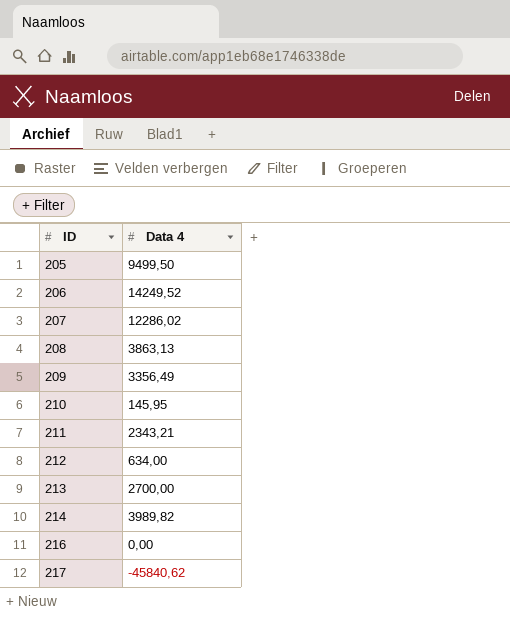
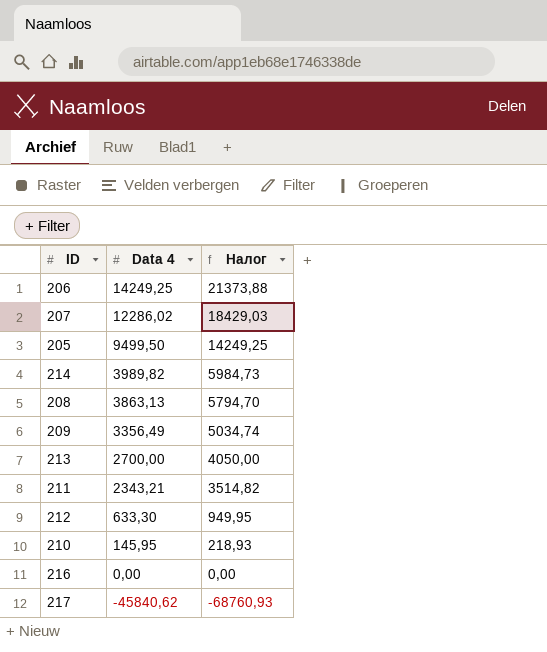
row order: ID ascending -> Data 4 descending
column Налог | formula: none -> [Data 4] * 1,5
206 | Data 4: 14249,52 -> 14249,25
212 | Data 4: 634,00 -> 633,30

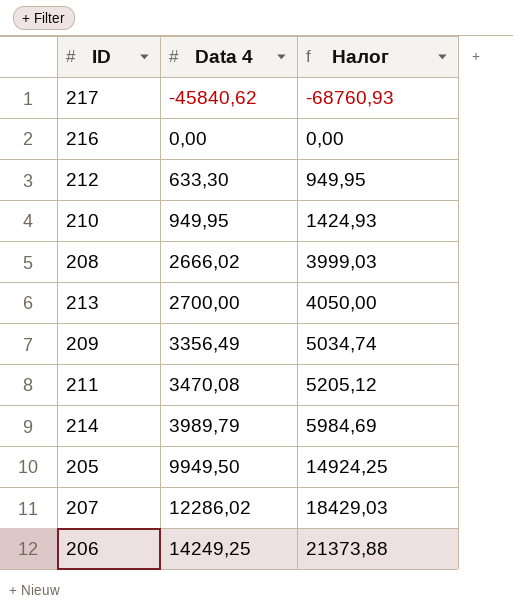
row order: Data 4 descending -> Data 4 ascending
210 | Data 4: 145,95 -> 949,95
210 | Налог: 218,93 -> 1424,93
208 | Data 4: 3863,13 -> 2666,02
208 | Налог: 5794,70 -> 3999,03
211 | Data 4: 2343,21 -> 3470,08
211 | Налог: 3514,82 -> 5205,12
214 | Data 4: 3989,82 -> 3989,79
214 | Налог: 5984,73 -> 5984,69
205 | Data 4: 9499,50 -> 9949,50
205 | Налог: 14249,25 -> 14924,25

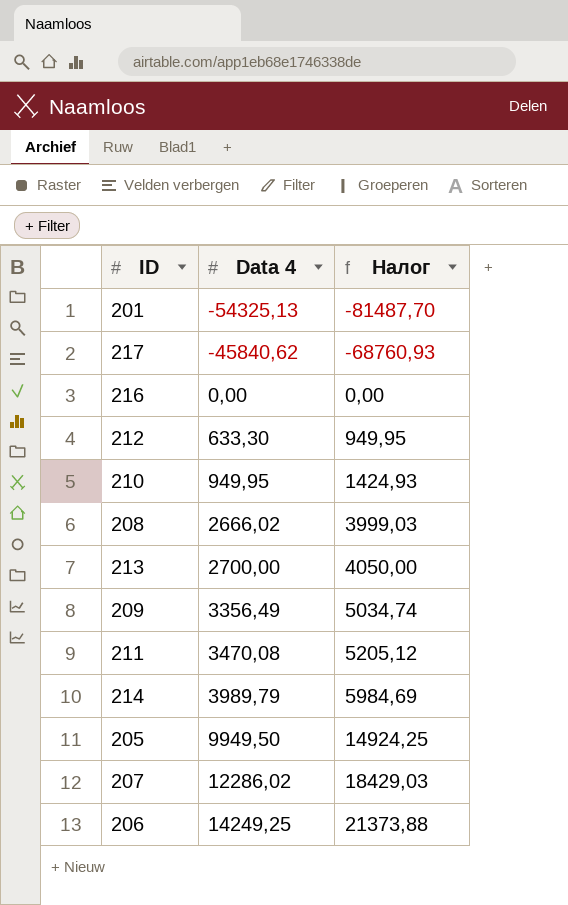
row 201: none -> -54325,13 | -81487,70

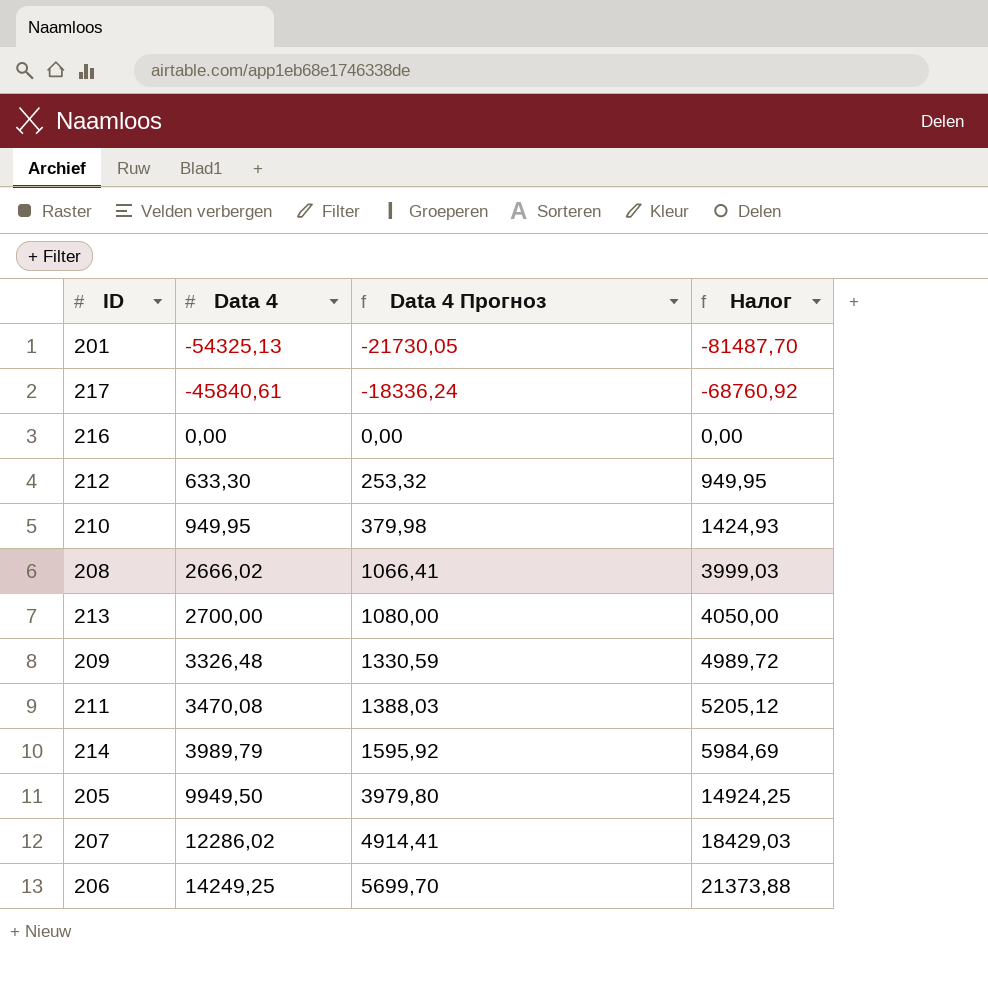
column Data 4 Прогноз | formula: none -> [Data 4] * 0,4
217 | Data 4: -45840,62 -> -45840,61
217 | Налог: -68760,93 -> -68760,92
209 | Data 4: 3356,49 -> 3326,48
209 | Налог: 5034,74 -> 4989,72

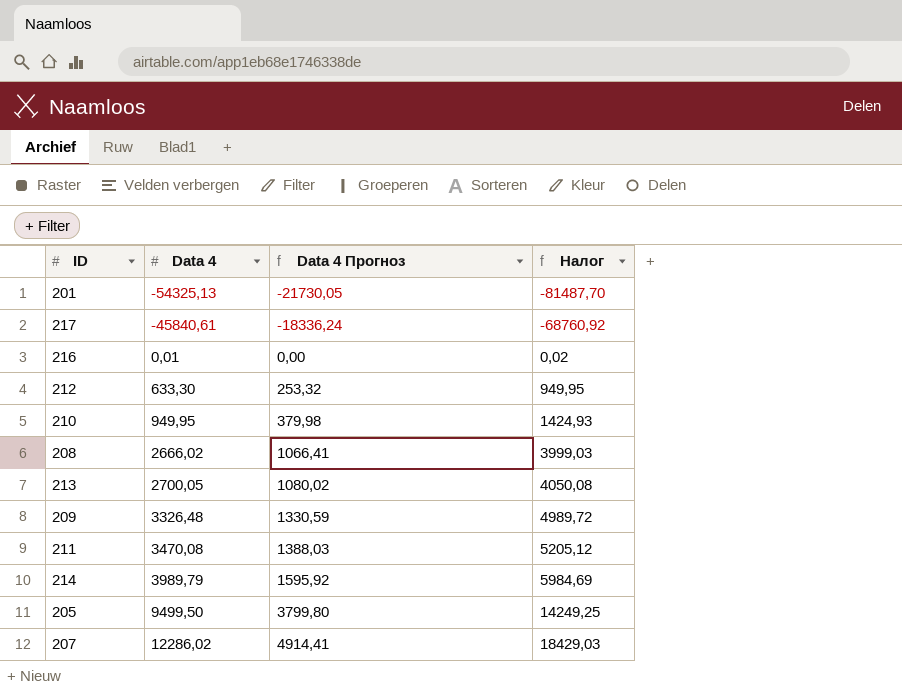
row 206: 14249,25 | 5699,70 | 21373,88 -> none
216 | Data 4: 0,00 -> 0,01
216 | Налог: 0,00 -> 0,02
213 | Data 4: 2700,00 -> 2700,05
213 | Data 4 Прогноз: 1080,00 -> 1080,02
213 | Налог: 4050,00 -> 4050,08
205 | Data 4: 9949,50 -> 9499,50
205 | Data 4 Прогноз: 3979,80 -> 3799,80
205 | Налог: 14924,25 -> 14249,25

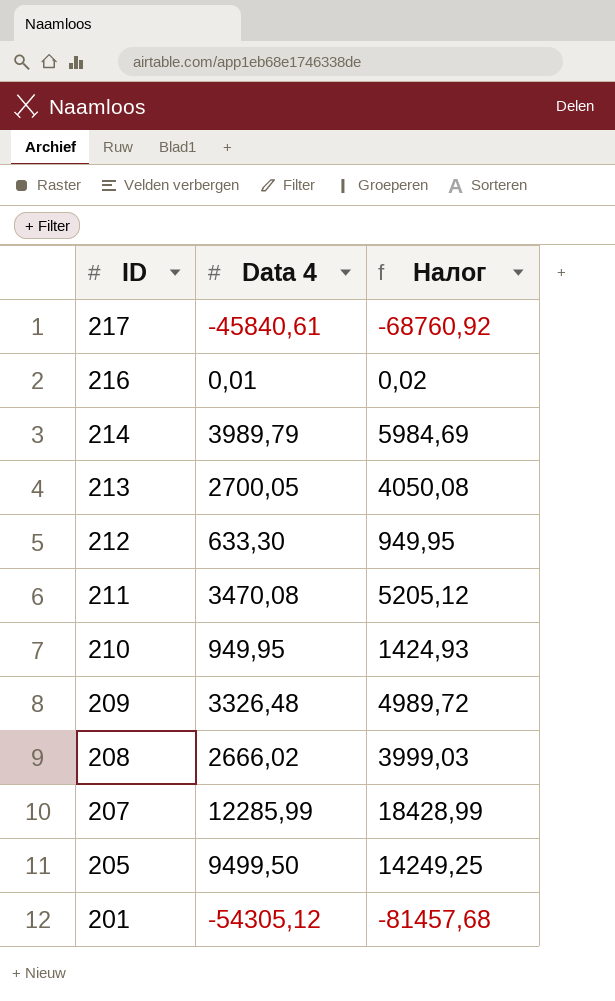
row order: Data 4 ascending -> ID descending
column Data 4 Прогноз | formula: [Data 4] * 0,4 -> none
207 | Data 4: 12286,02 -> 12285,99
207 | Налог: 18429,03 -> 18428,99
201 | Data 4: -54325,13 -> -54305,12
201 | Налог: -81487,70 -> -81457,68

